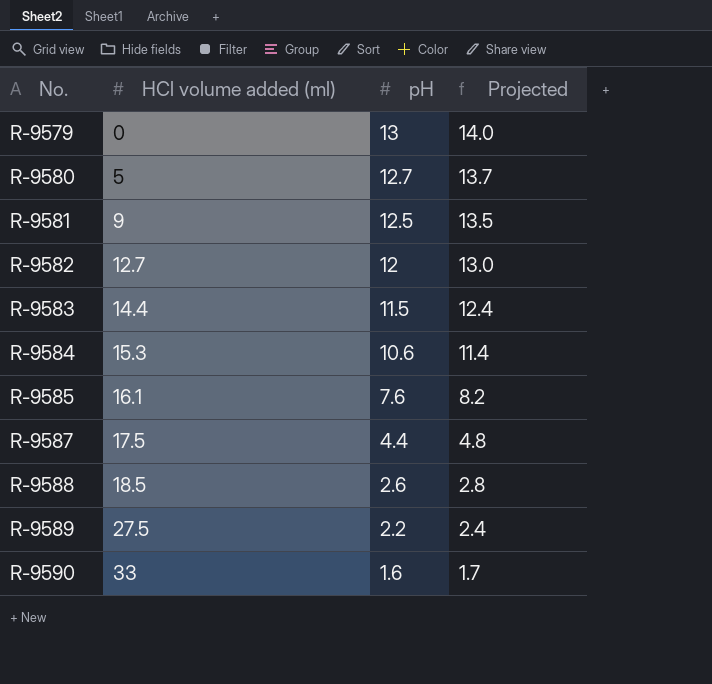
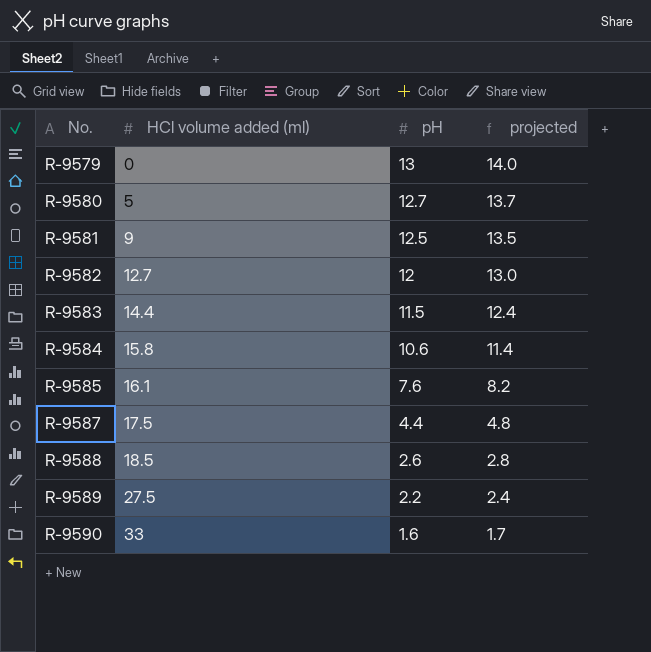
column name: Projected -> projected
R-9584 | HCl volume added (ml): 15.3 -> 15.8

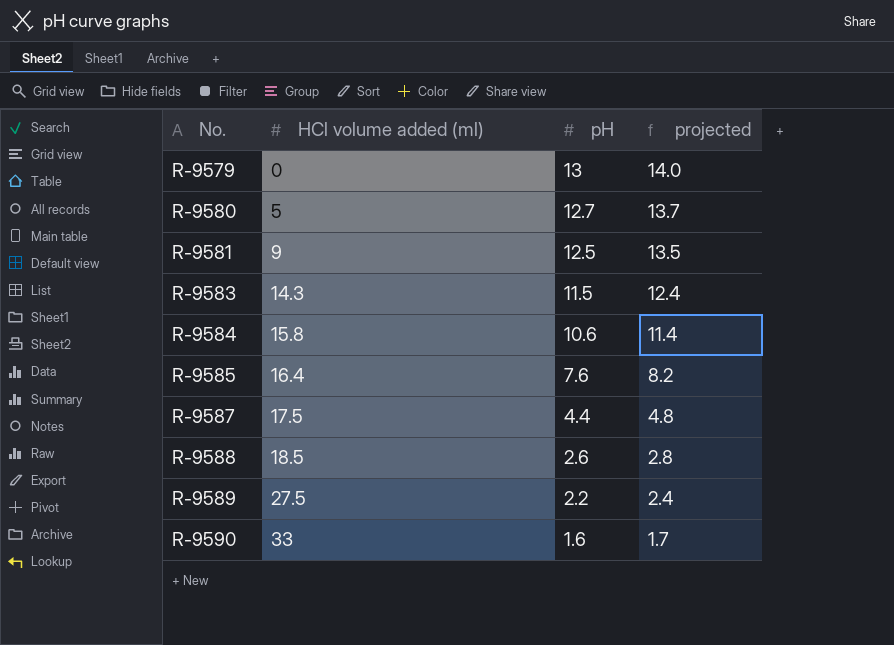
row R-9582: 12.7 | 12 | 13.0 -> none
R-9583 | HCl volume added (ml): 14.4 -> 14.3
R-9585 | HCl volume added (ml): 16.1 -> 16.4

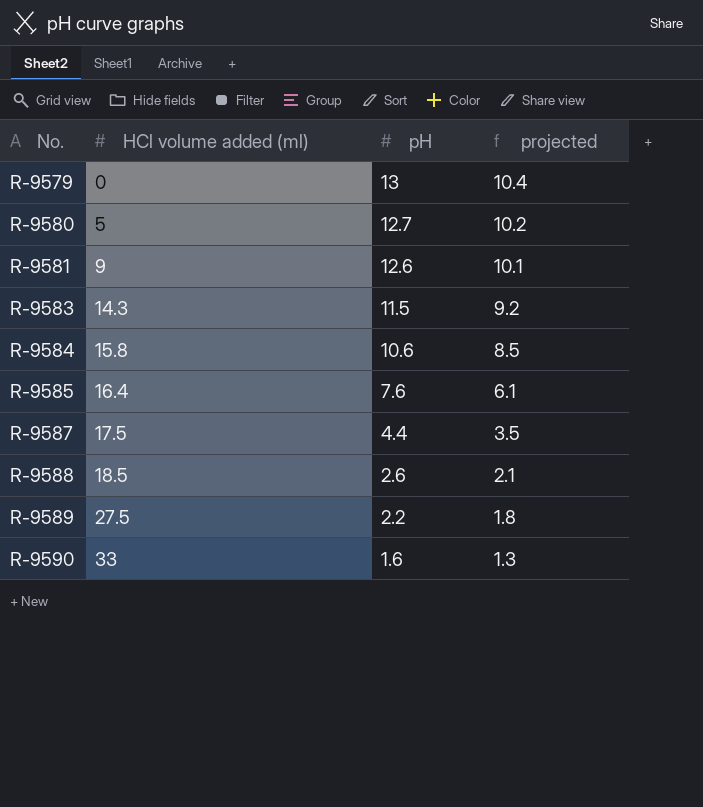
column projected | formula: [pH] * 1.08 -> [pH] * 0.8
R-9581 | pH: 12.5 -> 12.6

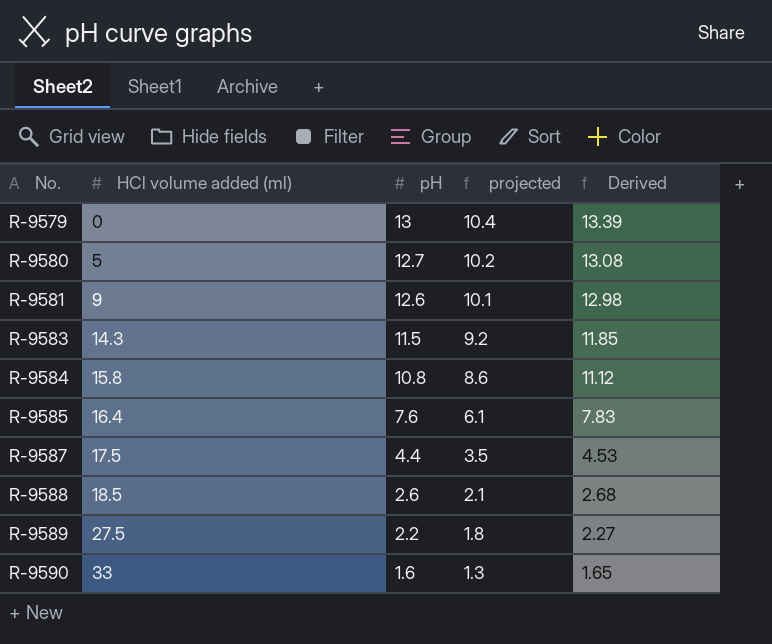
column Derived | formula: none -> [pH] * 1.03
R-9584 | pH: 10.6 -> 10.8
R-9584 | projected: 8.5 -> 8.6

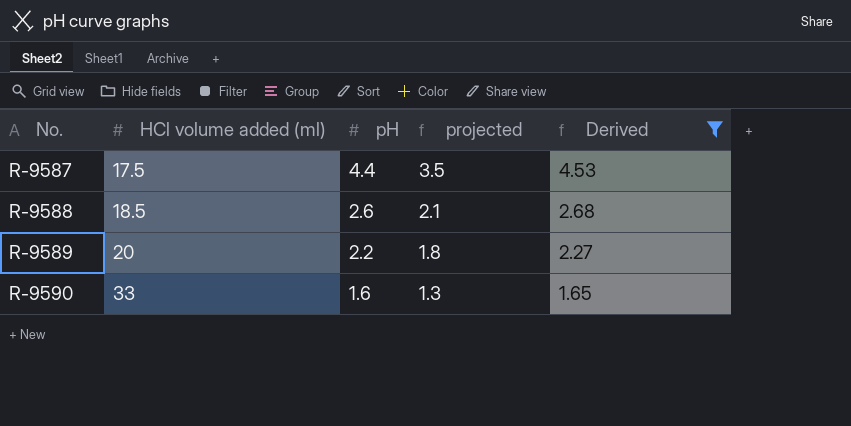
filter: none -> Derived <= 4.53
R-9589 | HCl volume added (ml): 27.5 -> 20

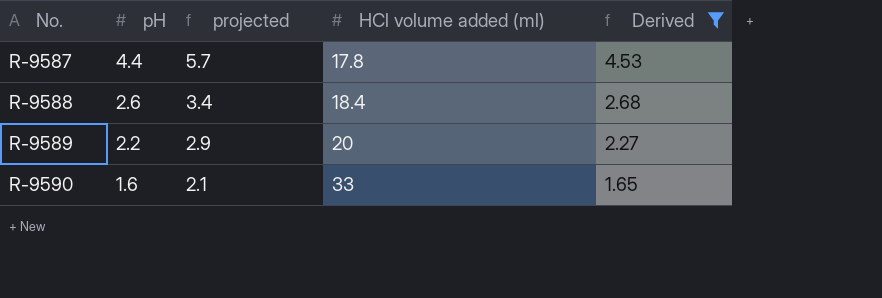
column projected | formula: [pH] * 0.8 -> [pH] * 1.3
column HCl volume added (ml) | position: 2 -> 4
R-9587 | HCl volume added (ml): 17.5 -> 17.8
R-9588 | HCl volume added (ml): 18.5 -> 18.4

